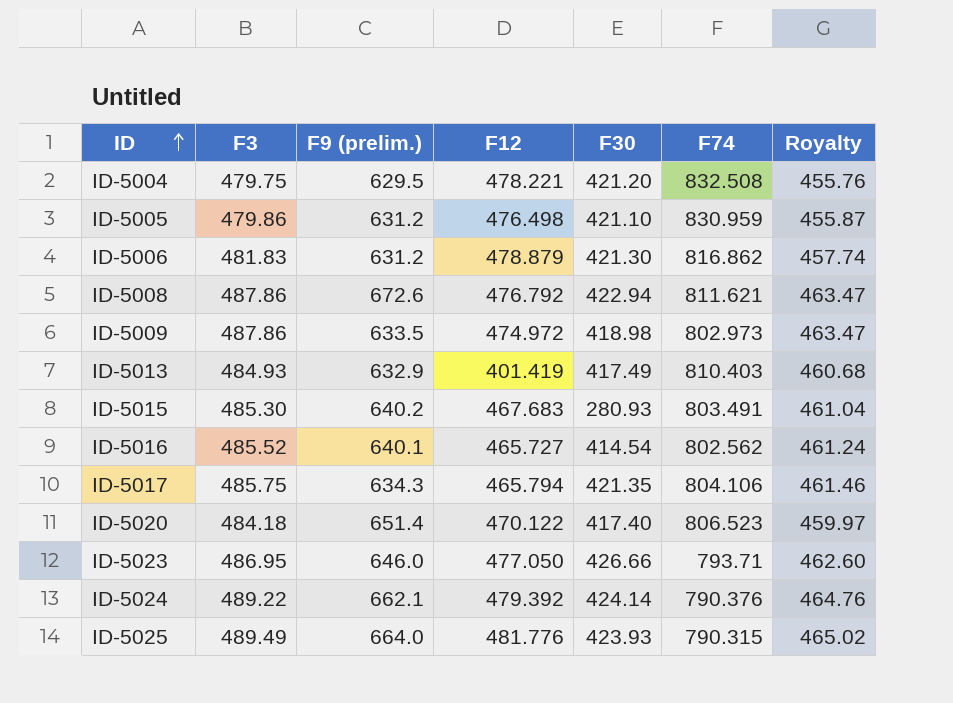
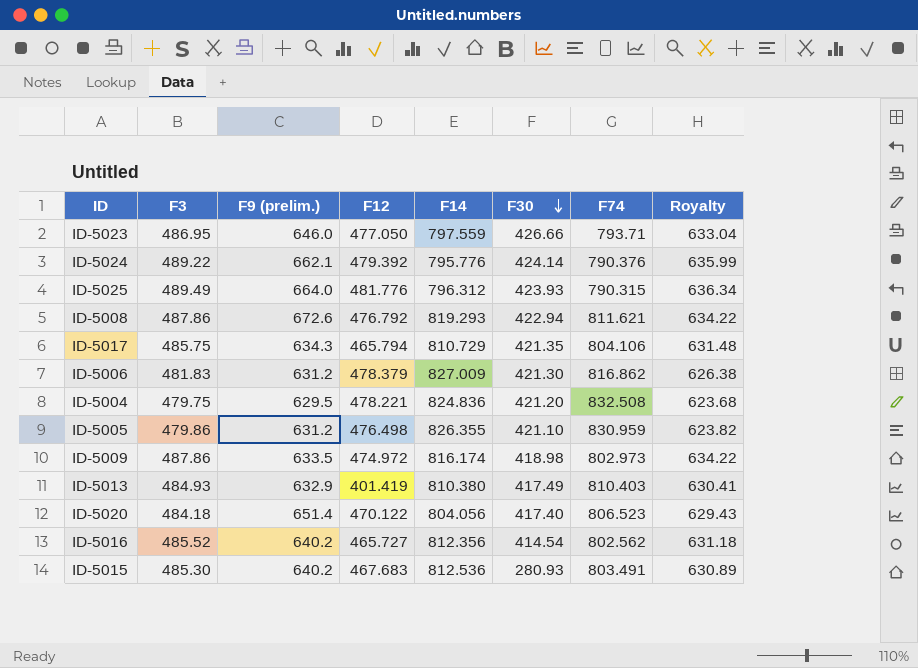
row order: ID ascending -> F30 descending
column F14 | position: none -> 5
column Royalty | formula: [F3] * 0.95 -> [F3] * 1.3
ID-5006 | F12: 478.879 -> 478.379
ID-5016 | F9 (prelim.): 640.1 -> 640.2

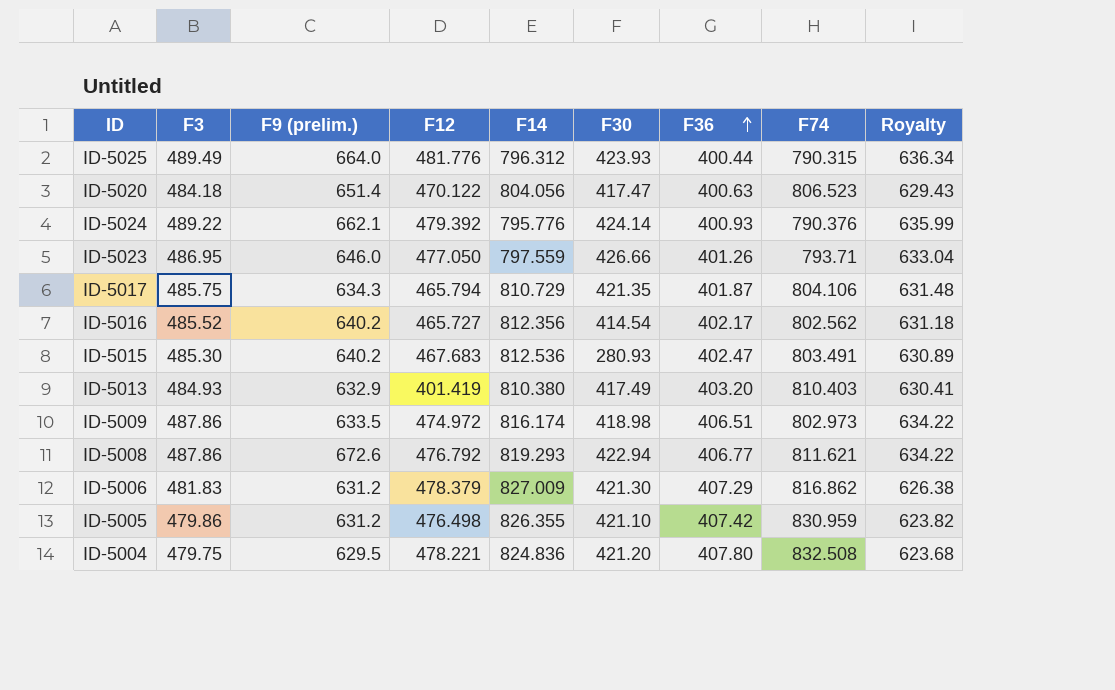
row order: F30 descending -> F36 ascending
column F36 | position: none -> 7
ID-5020 | F30: 417.40 -> 417.47

